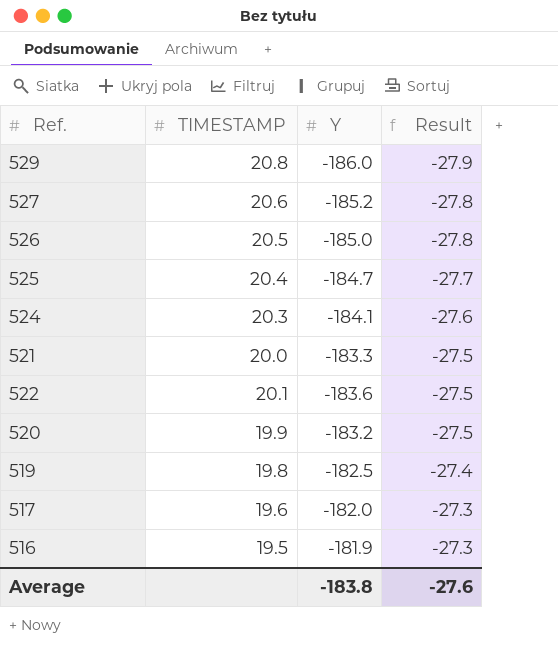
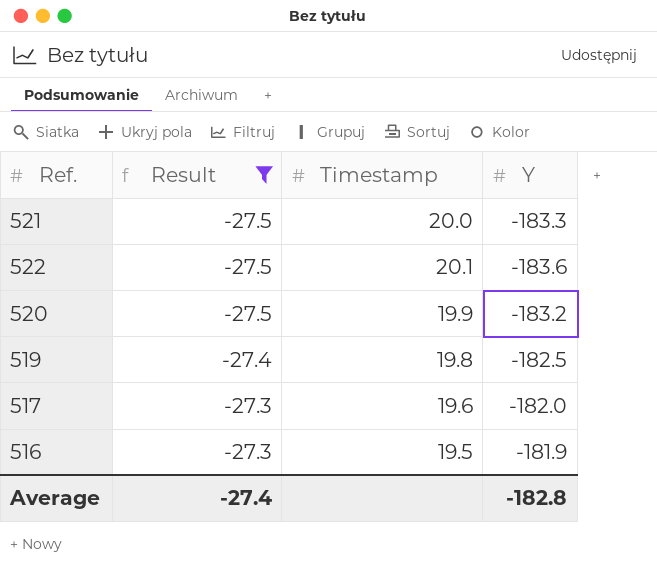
filter: none -> Result >= -27.5
column Result | position: 4 -> 2
column name: TIMESTAMP -> Timestamp
Average | Result: -27.6 -> -27.4
Average | Y: -183.8 -> -182.8

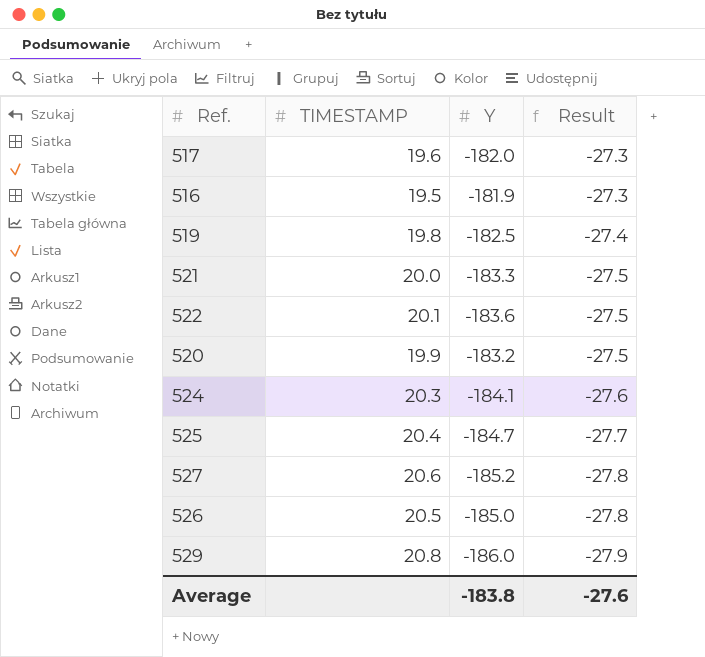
filter: Result >= -27.5 -> none
row order: Result ascending -> Result descending
column name: Timestamp -> TIMESTAMP
column Result | position: 2 -> 4
Average | Y: -182.8 -> -183.8
Average | Result: -27.4 -> -27.6

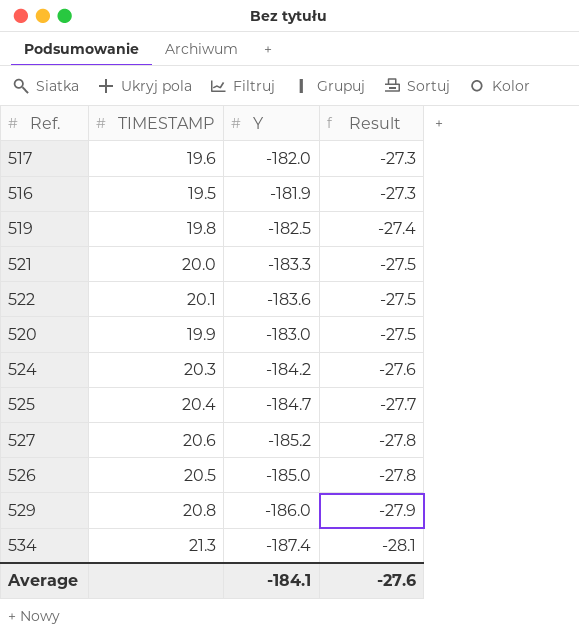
520 | Y: -183.2 -> -183.0
524 | Y: -184.1 -> -184.2
row 534: none -> 21.3 | -187.4 | -28.1
Average | Y: -183.8 -> -184.1

